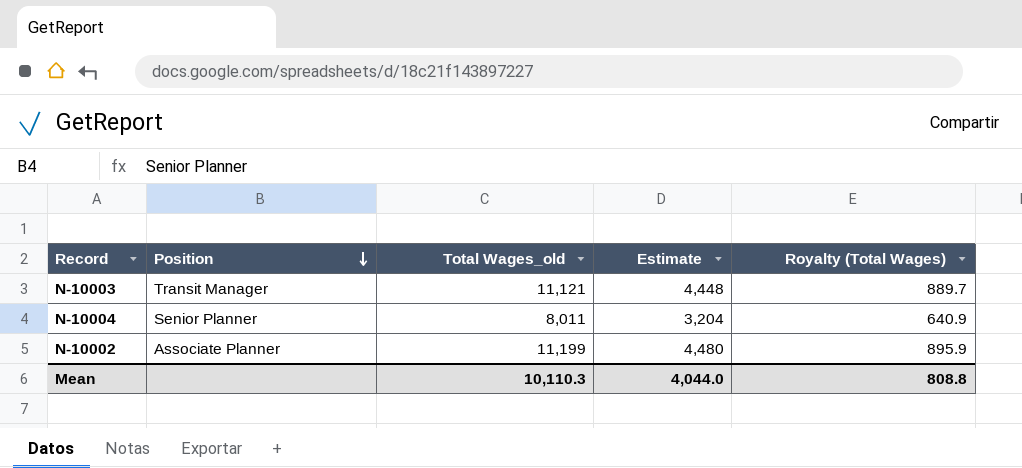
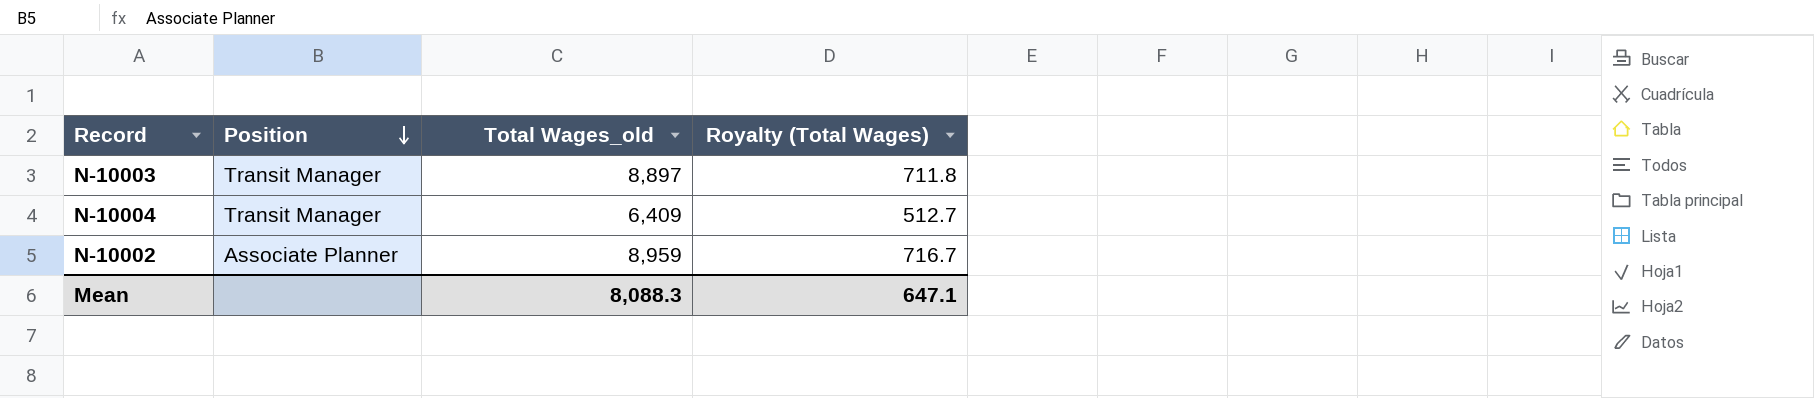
column Estimate | formula: [Total Wages_old] * 0.4 -> none
N-10003 | Total Wages_old: 11,121 -> 8,897
N-10003 | Royalty (Total Wages): 889.7 -> 711.8
N-10004 | Position: Senior Planner -> Transit Manager
N-10004 | Total Wages_old: 8,011 -> 6,409
N-10004 | Royalty (Total Wages): 640.9 -> 512.7
N-10002 | Total Wages_old: 11,199 -> 8,959
N-10002 | Royalty (Total Wages): 895.9 -> 716.7
Mean | Total Wages_old: 10,110.3 -> 8,088.3
Mean | Royalty (Total Wages): 808.8 -> 647.1

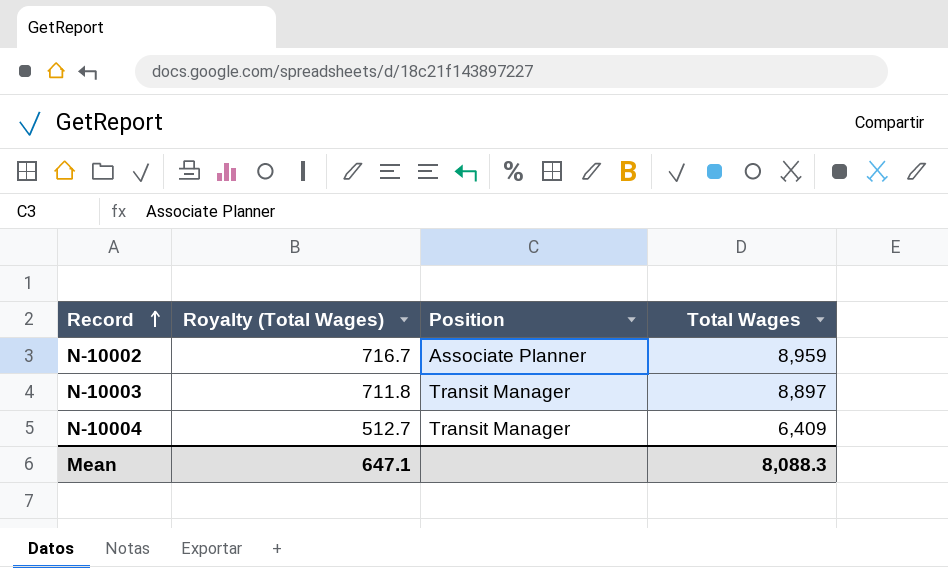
row order: Position descending -> Record ascending
column Royalty (Total Wages) | position: 4 -> 2
column name: Total Wages_old -> Total Wages

